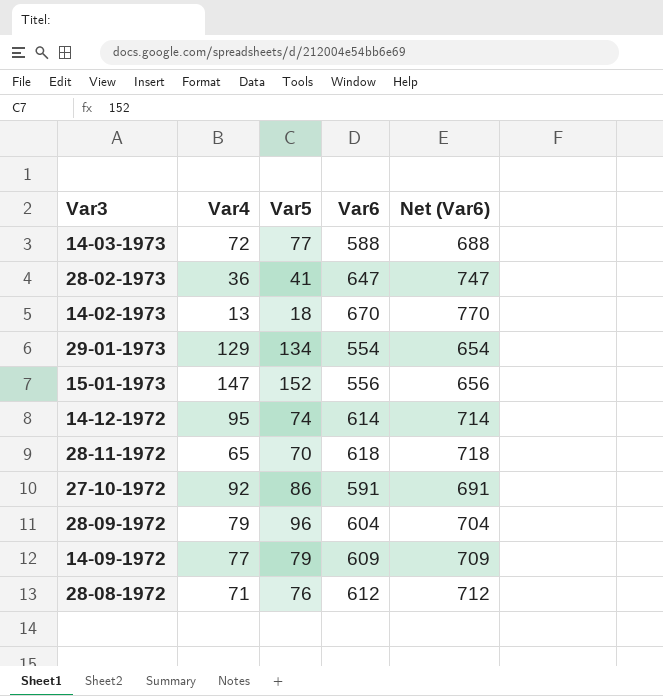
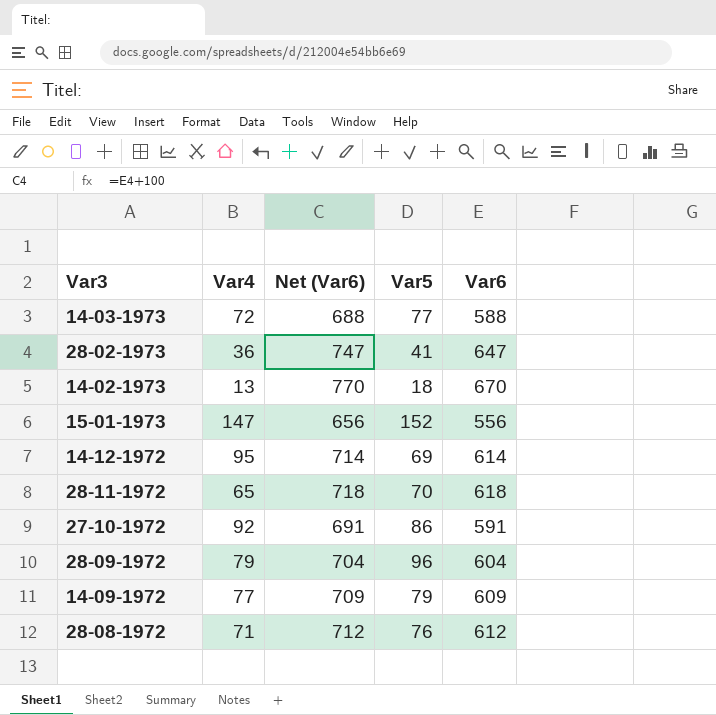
column Net (Var6) | position: 5 -> 3
row 29-01-1973: 129 | 134 | 554 | 654 -> none
14-12-1972 | Var5: 74 -> 69

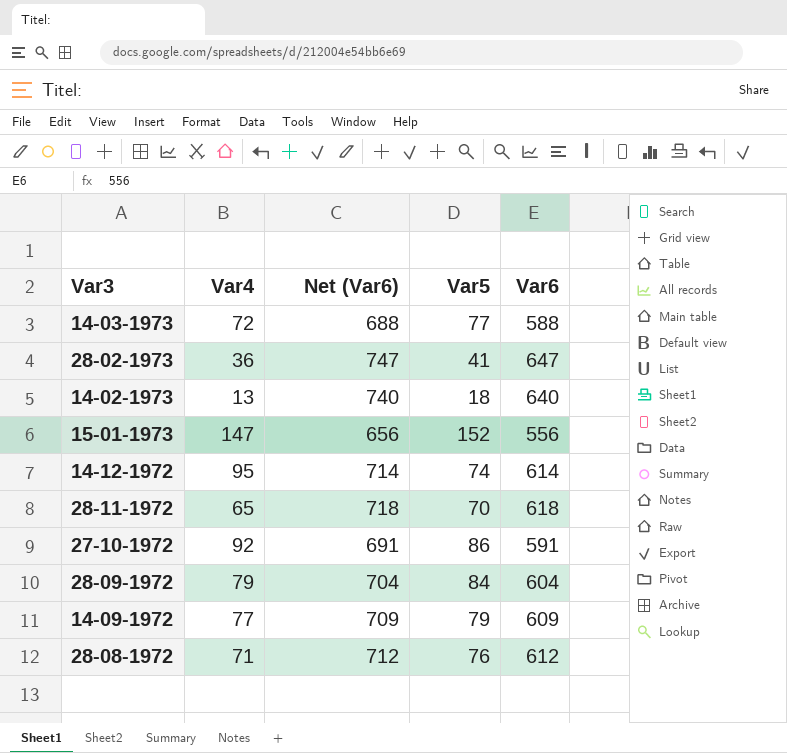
14-02-1973 | Net (Var6): 770 -> 740
14-02-1973 | Var6: 670 -> 640
14-12-1972 | Var5: 69 -> 74
28-09-1972 | Var5: 96 -> 84

